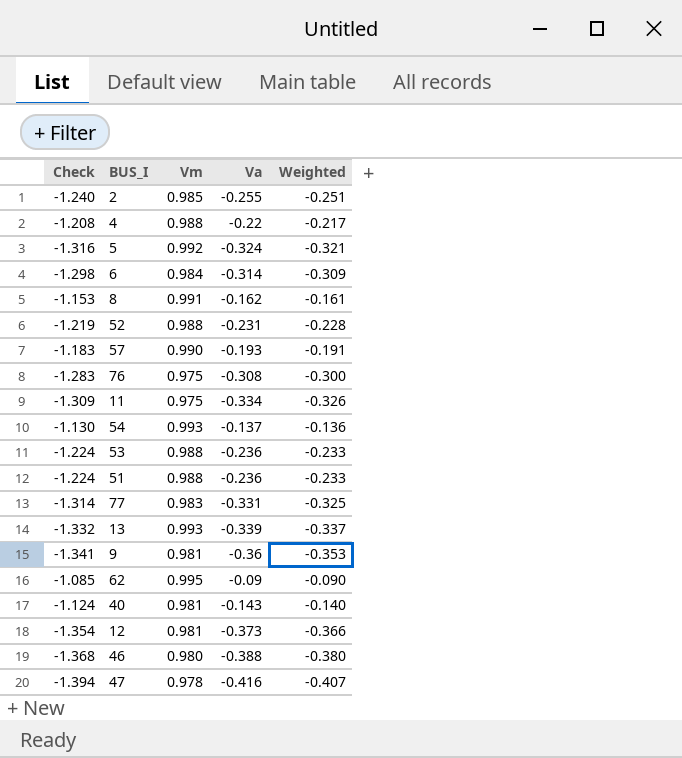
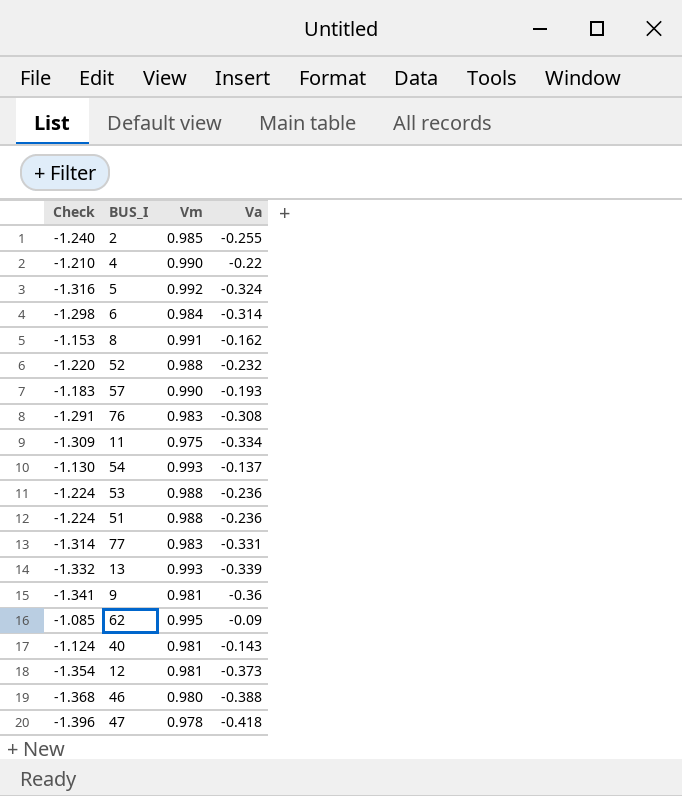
column Weighted | formula: [Vm] * [Va] -> none
4 | Check: -1.208 -> -1.210
4 | Vm: 0.988 -> 0.990
52 | Check: -1.219 -> -1.220
52 | Va: -0.231 -> -0.232
76 | Check: -1.283 -> -1.291
76 | Vm: 0.975 -> 0.983
47 | Check: -1.394 -> -1.396
47 | Va: -0.416 -> -0.418

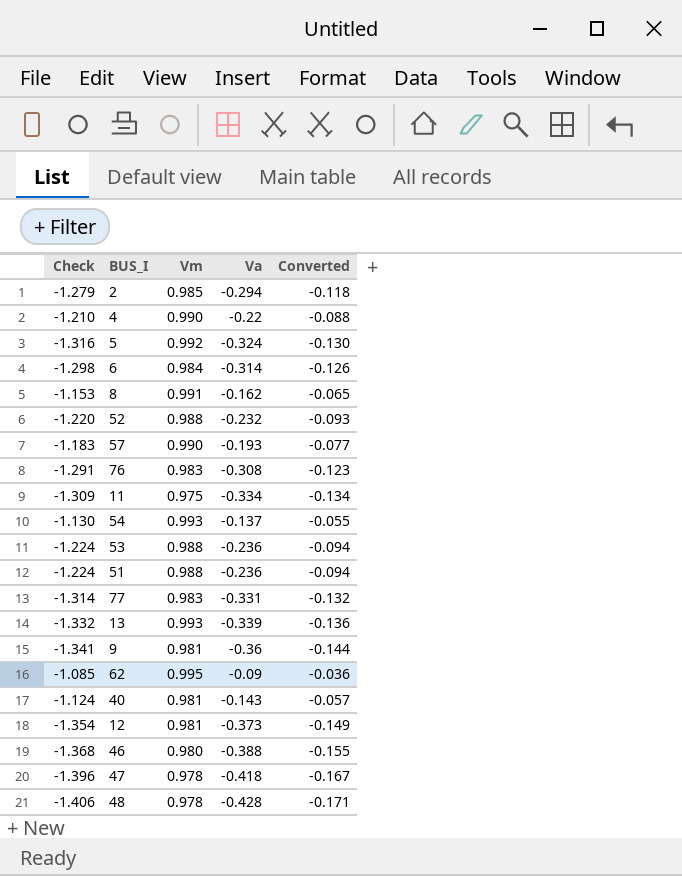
column Converted | formula: none -> [Va] * 0.4
2 | Check: -1.240 -> -1.279
2 | Va: -0.255 -> -0.294
row 48: none -> -1.406 | 0.978 | -0.428 | -0.171

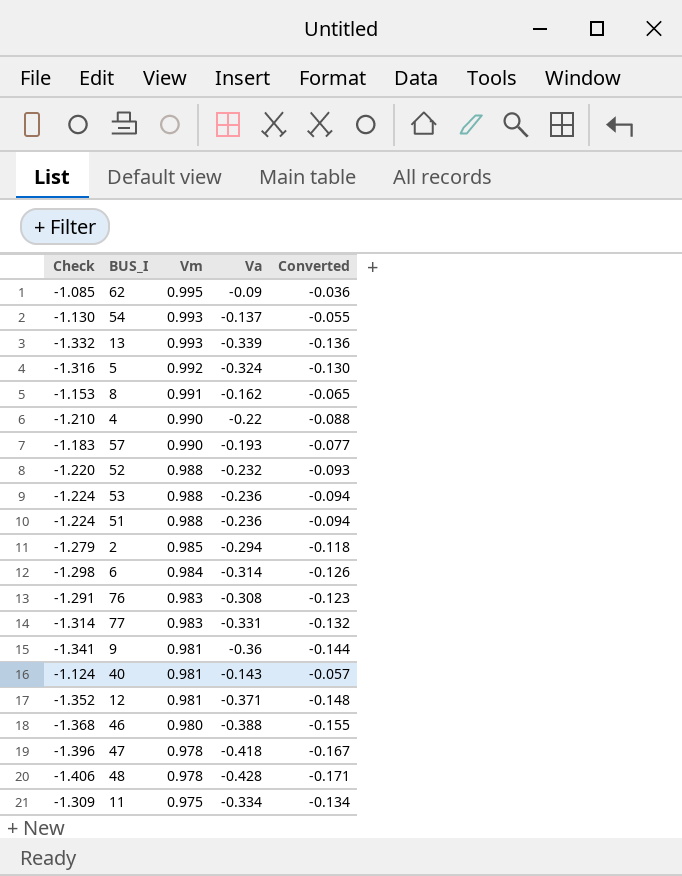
row order: none -> Vm descending
12 | Check: -1.354 -> -1.352
12 | Va: -0.373 -> -0.371
12 | Converted: -0.149 -> -0.148

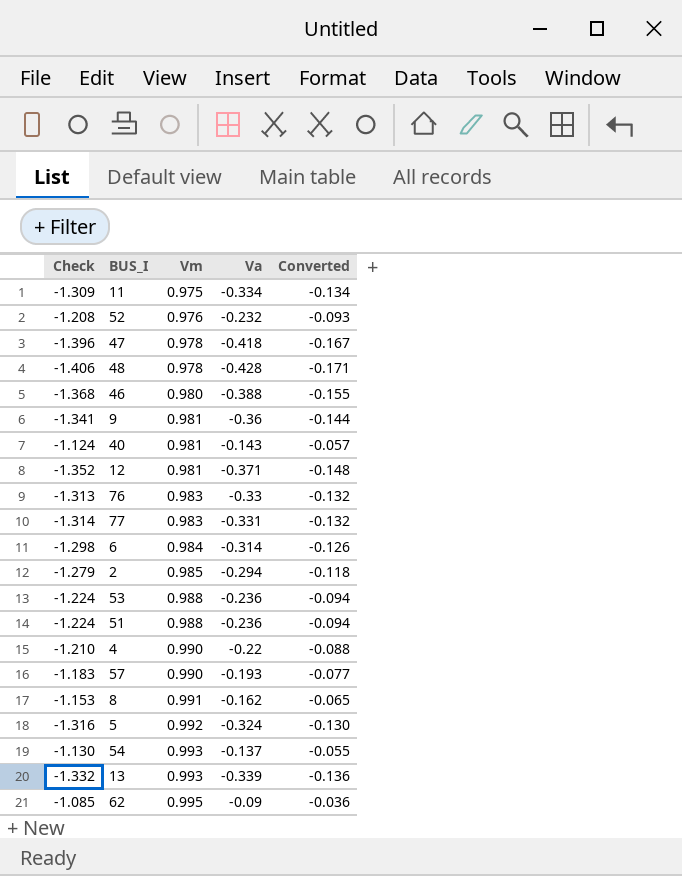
row order: Vm descending -> Vm ascending
52 | Check: -1.220 -> -1.208
52 | Vm: 0.988 -> 0.976
76 | Check: -1.291 -> -1.313
76 | Va: -0.308 -> -0.33
76 | Converted: -0.123 -> -0.132

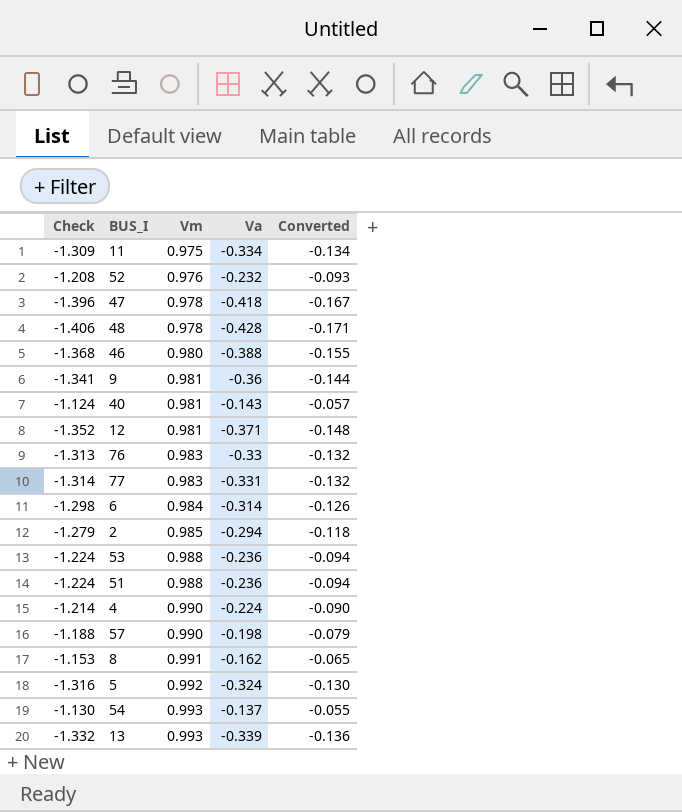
row 62: -1.085 | 0.995 | -0.09 | -0.036 -> none
4 | Check: -1.210 -> -1.214
4 | Va: -0.22 -> -0.224
4 | Converted: -0.088 -> -0.090
57 | Check: -1.183 -> -1.188
57 | Va: -0.193 -> -0.198
57 | Converted: -0.077 -> -0.079

